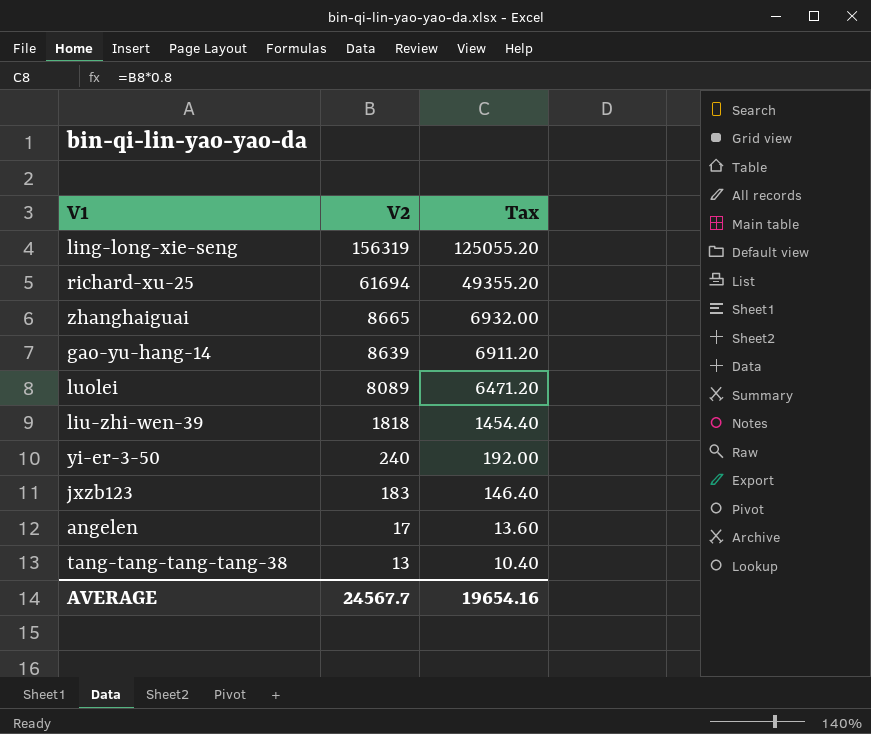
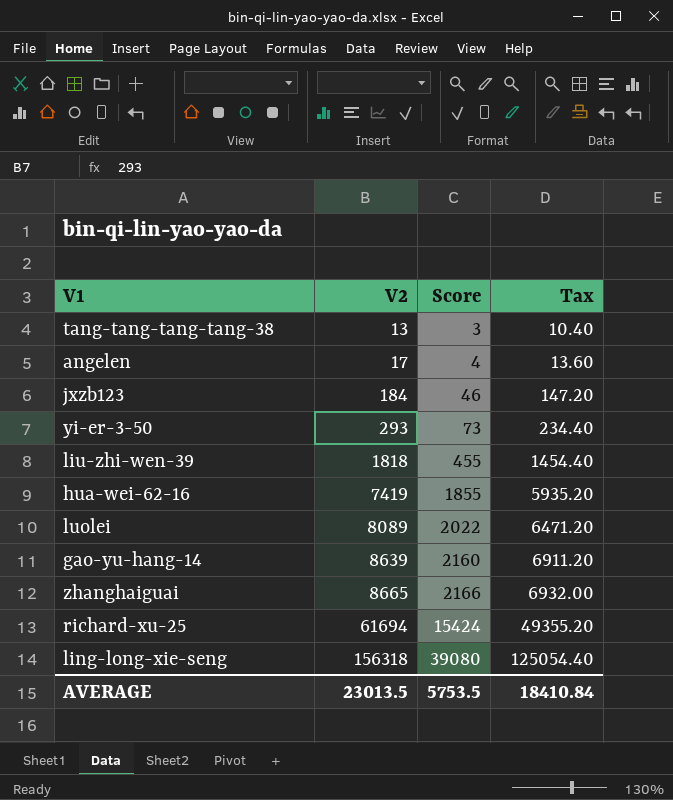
row order: V2 descending -> V2 ascending
column Score | formula: none -> [V2] * 0.25
jxzb123 | V2: 183 -> 184
jxzb123 | Tax: 146.40 -> 147.20
yi-er-3-50 | V2: 240 -> 293
yi-er-3-50 | Tax: 192.00 -> 234.40
row hua-wei-62-16: none -> 7419 | 1855 | 5935.20
ling-long-xie-seng | V2: 156319 -> 156318
ling-long-xie-seng | Tax: 125055.20 -> 125054.40
AVERAGE | V2: 24567.7 -> 23013.5
AVERAGE | Tax: 19654.16 -> 18410.84

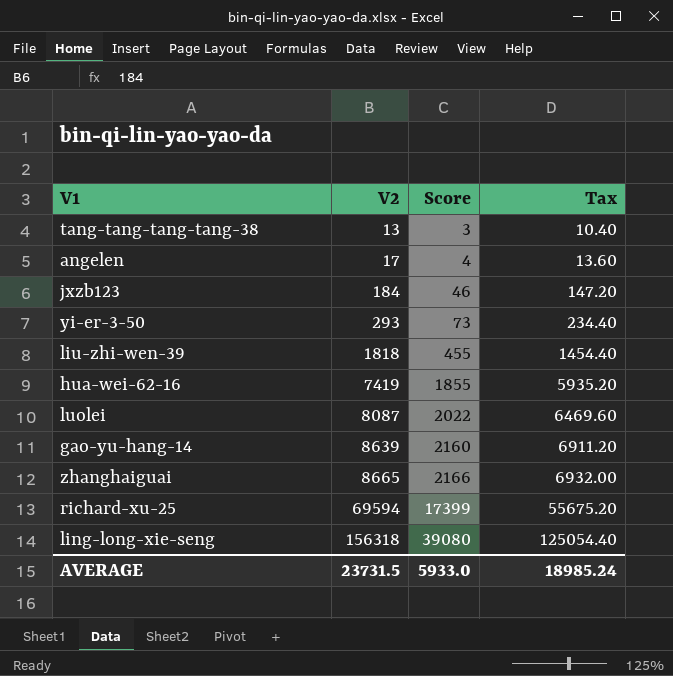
luolei | V2: 8089 -> 8087
luolei | Tax: 6471.20 -> 6469.60
richard-xu-25 | V2: 61694 -> 69594
richard-xu-25 | Score: 15424 -> 17399
richard-xu-25 | Tax: 49355.20 -> 55675.20
AVERAGE | V2: 23013.5 -> 23731.5
AVERAGE | Score: 5753.5 -> 5933.0
AVERAGE | Tax: 18410.84 -> 18985.24

